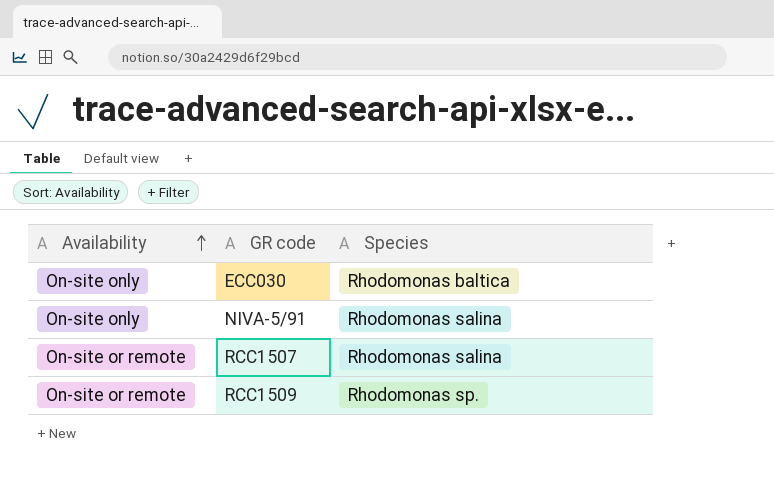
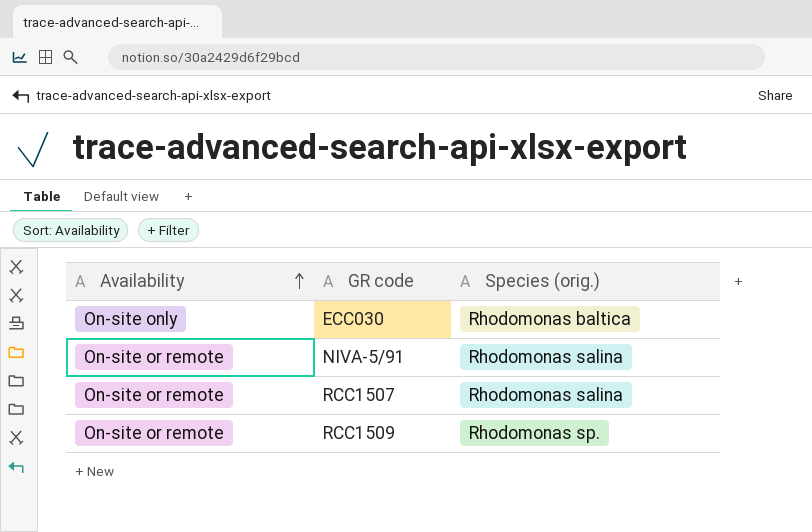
column name: Species -> Species (orig.)
NIVA-5/91 | Availability: On-site only -> On-site or remote

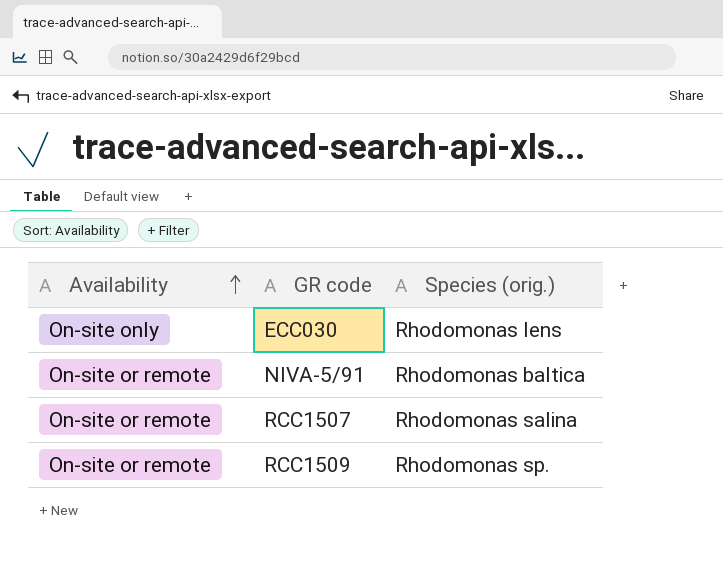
ECC030 | Species (orig.): Rhodomonas baltica -> Rhodomonas lens
NIVA-5/91 | Species (orig.): Rhodomonas salina -> Rhodomonas baltica

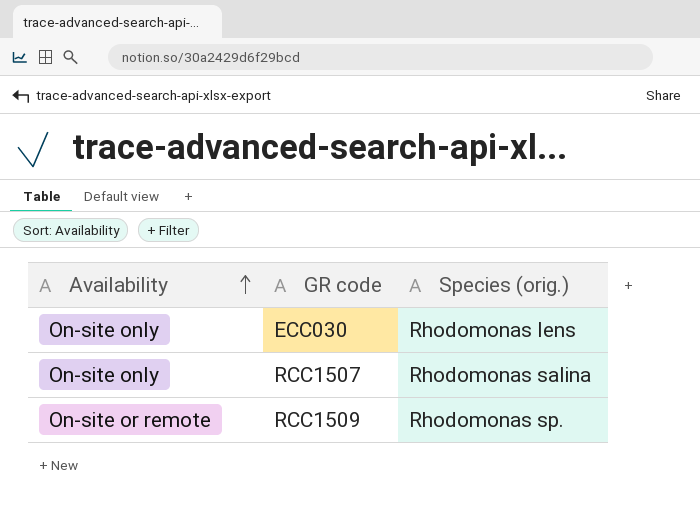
row NIVA-5/91: On-site or remote | Rhodomonas baltica -> none
RCC1507 | Availability: On-site or remote -> On-site only

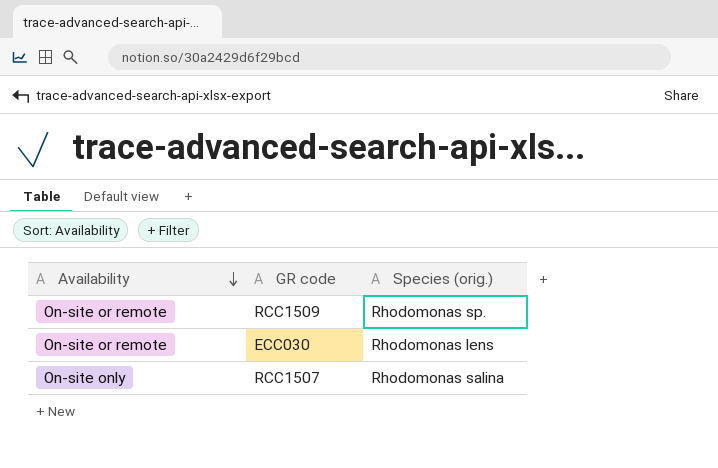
row order: Availability ascending -> Availability descending
ECC030 | Availability: On-site only -> On-site or remote

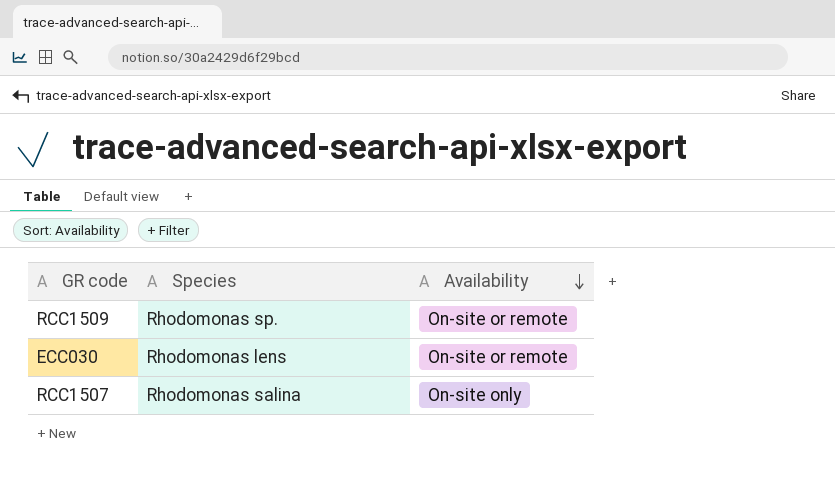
column name: Species (orig.) -> Species
column Availability | position: 1 -> 3

